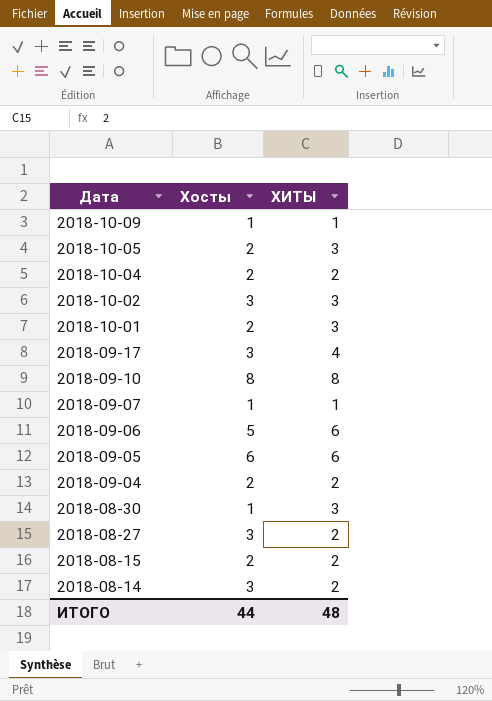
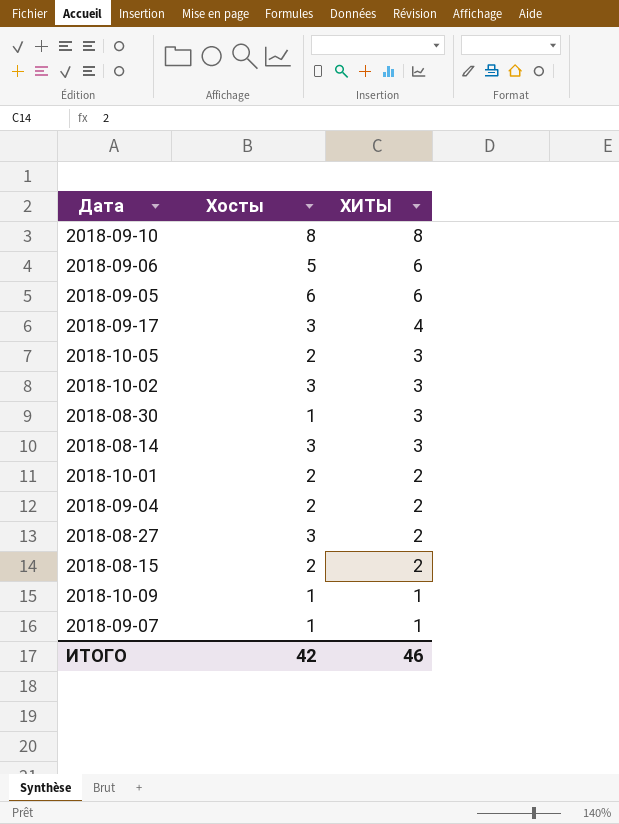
row order: Дата descending -> ХИТЫ descending
row 2018-10-04: 2 | 2 -> none
2018-08-14 | ХИТЫ: 2 -> 3
2018-10-01 | ХИТЫ: 3 -> 2
ИТОГО | Хосты: 44 -> 42
ИТОГО | ХИТЫ: 48 -> 46

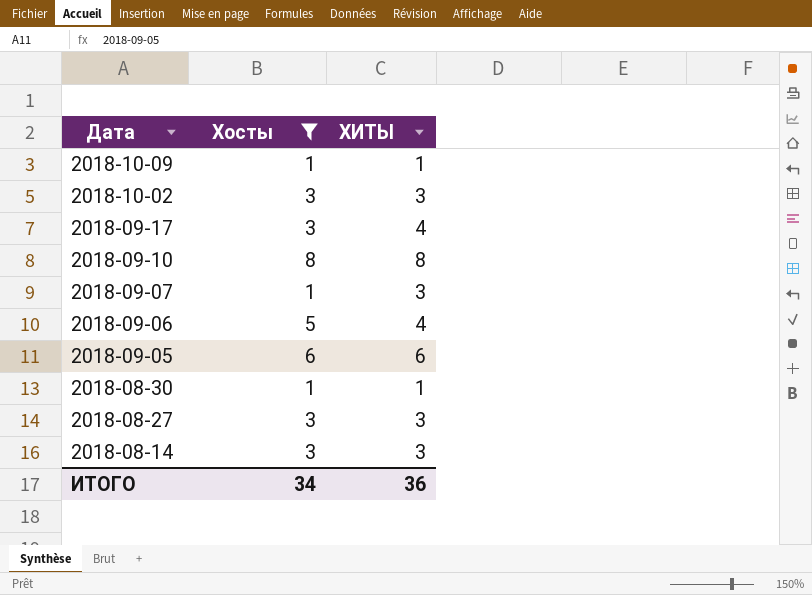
filter: none -> Хосты != 2
row order: ХИТЫ descending -> Дата descending
2018-09-07 | ХИТЫ: 1 -> 3
2018-09-06 | ХИТЫ: 6 -> 4
2018-08-30 | ХИТЫ: 3 -> 1
2018-08-27 | ХИТЫ: 2 -> 3
ИТОГО | Хосты: 42 -> 34
ИТОГО | ХИТЫ: 46 -> 36

